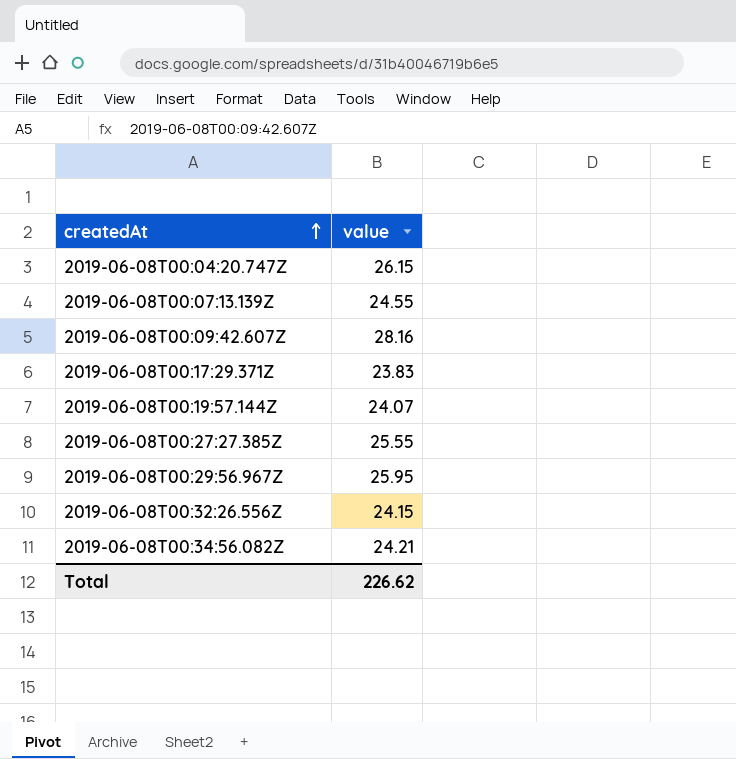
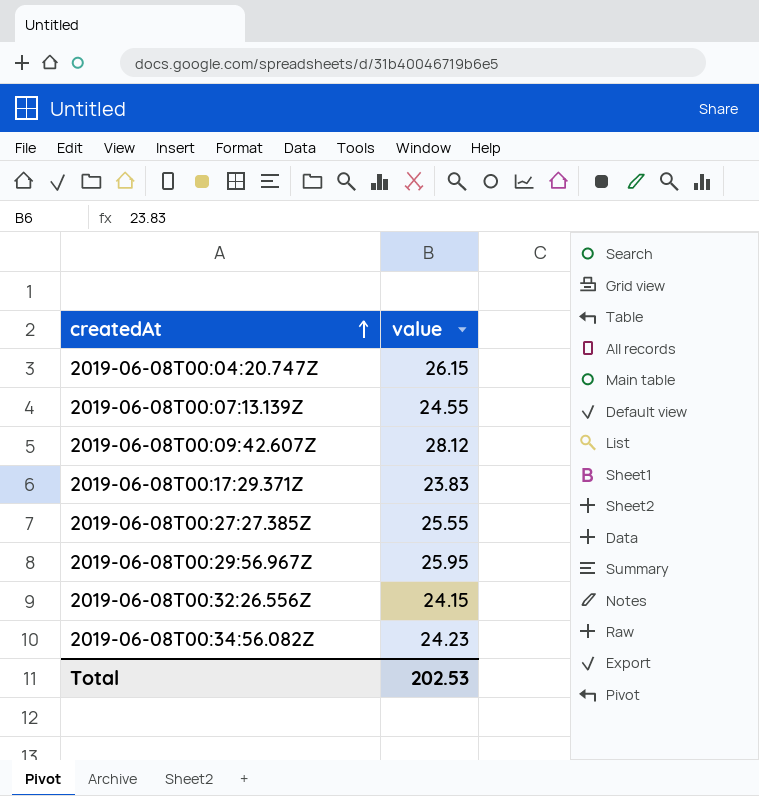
row 2019-06-08T00:19:57.144Z: 24.07 -> none
2019-06-08T00:09:42.607Z | value: 28.16 -> 28.12
2019-06-08T00:34:56.082Z | value: 24.21 -> 24.23
Total | value: 226.62 -> 202.53

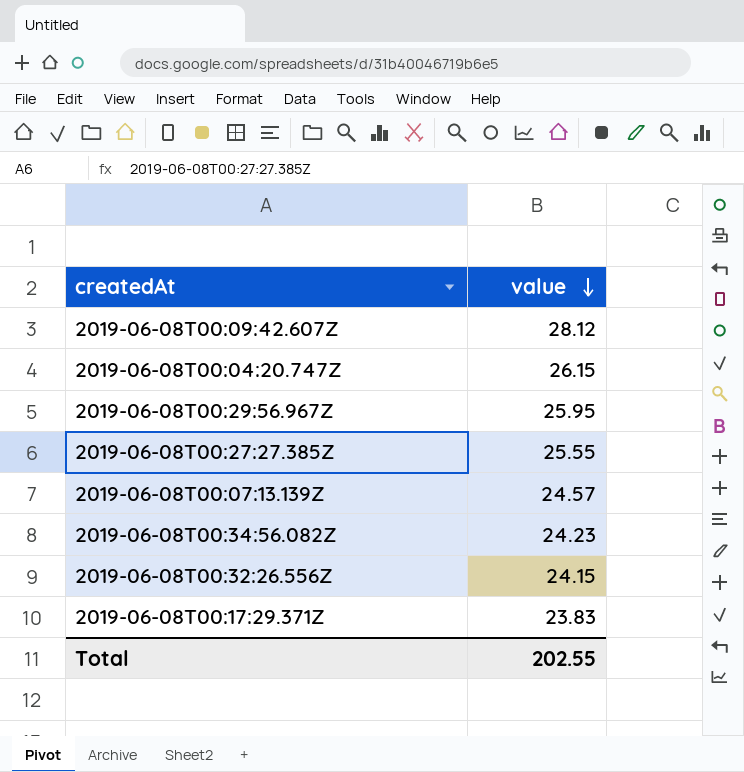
row order: createdAt ascending -> value descending
2019-06-08T00:07:13.139Z | value: 24.55 -> 24.57
Total | value: 202.53 -> 202.55

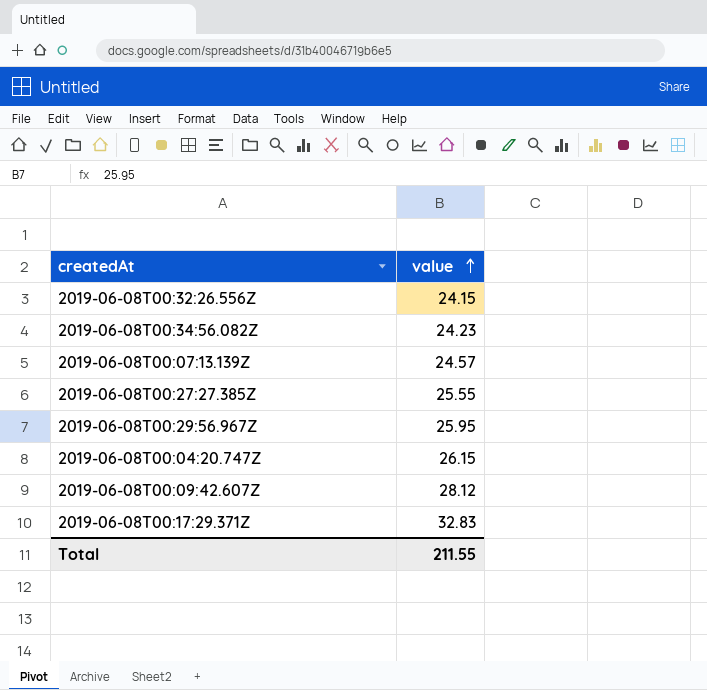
row order: value descending -> value ascending
2019-06-08T00:17:29.371Z | value: 23.83 -> 32.83
Total | value: 202.55 -> 211.55

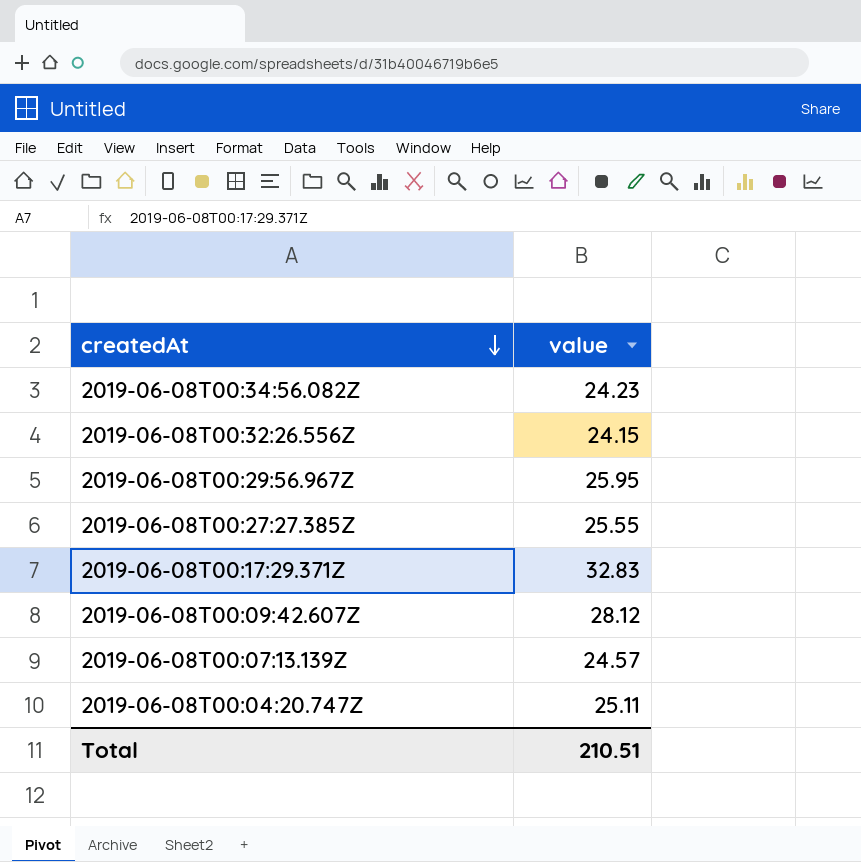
row order: value ascending -> createdAt descending
2019-06-08T00:04:20.747Z | value: 26.15 -> 25.11
Total | value: 211.55 -> 210.51

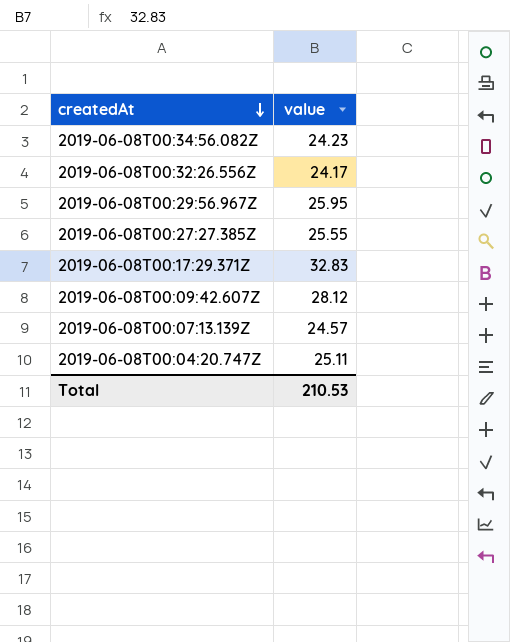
2019-06-08T00:32:26.556Z | value: 24.15 -> 24.17
Total | value: 210.51 -> 210.53

